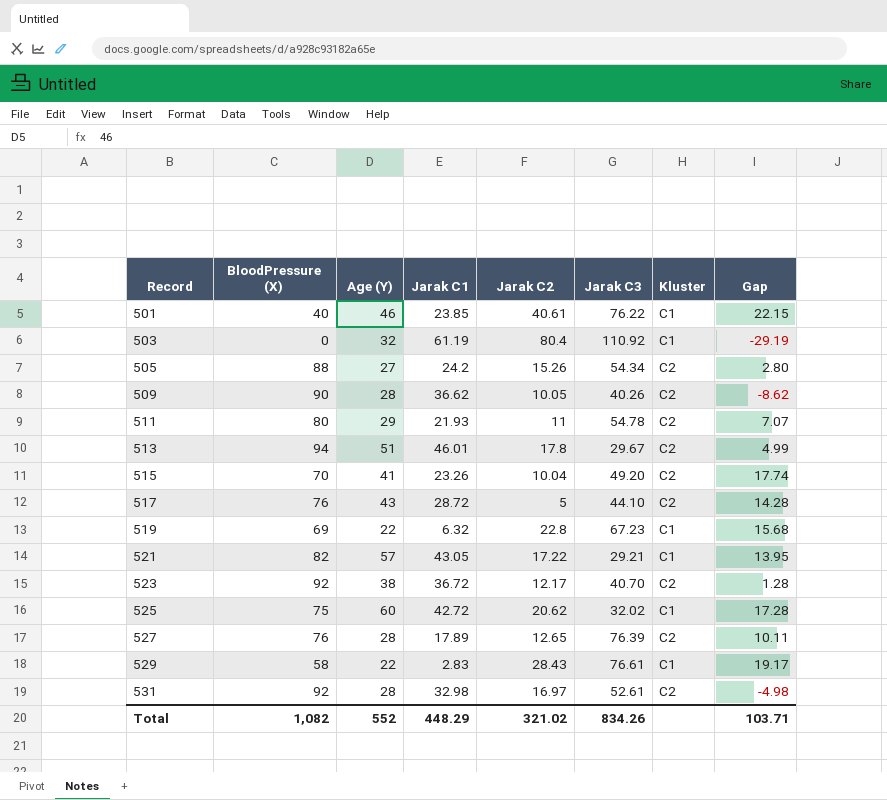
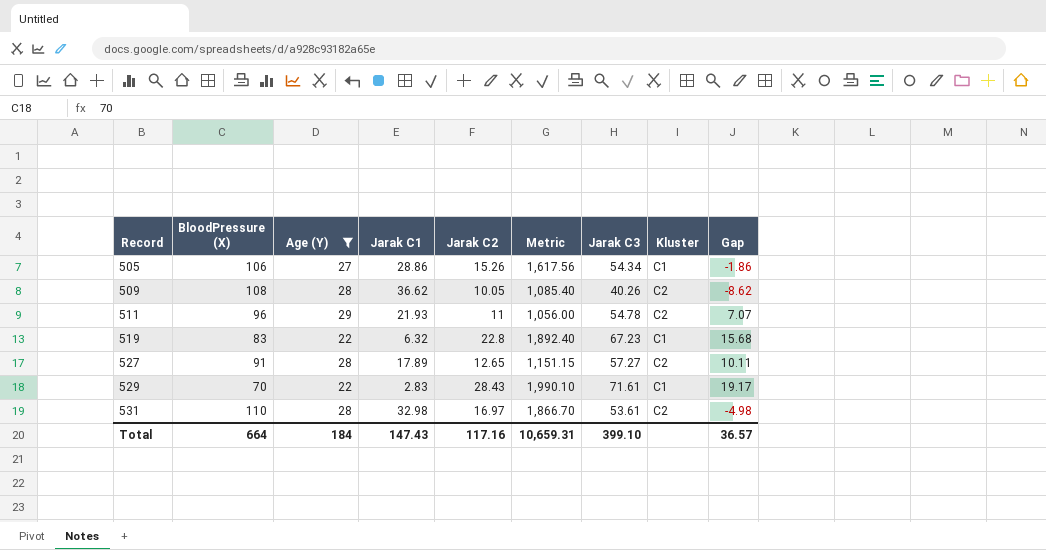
filter: none -> Age (Y) <= 29
column Metric | formula: none -> [BloodPressure (X)] * [Jarak C2]
505 | BloodPressure (X): 88 -> 106
505 | Jarak C1: 24.2 -> 28.86
505 | Kluster: C2 -> C1
505 | Gap: 2.80 -> -1.86
509 | BloodPressure (X): 90 -> 108
511 | BloodPressure (X): 80 -> 96
519 | BloodPressure (X): 69 -> 83
527 | BloodPressure (X): 76 -> 91
527 | Jarak C3: 76.39 -> 57.27
529 | BloodPressure (X): 58 -> 70
529 | Jarak C3: 76.61 -> 71.61
531 | BloodPressure (X): 92 -> 110
531 | Jarak C3: 52.61 -> 53.61
Total | BloodPressure (X): 1,082 -> 664
Total | Age (Y): 552 -> 184
Total | Jarak C1: 448.29 -> 147.43
Total | Jarak C2: 321.02 -> 117.16
Total | Jarak C3: 834.26 -> 399.10
Total | Gap: 103.71 -> 36.57

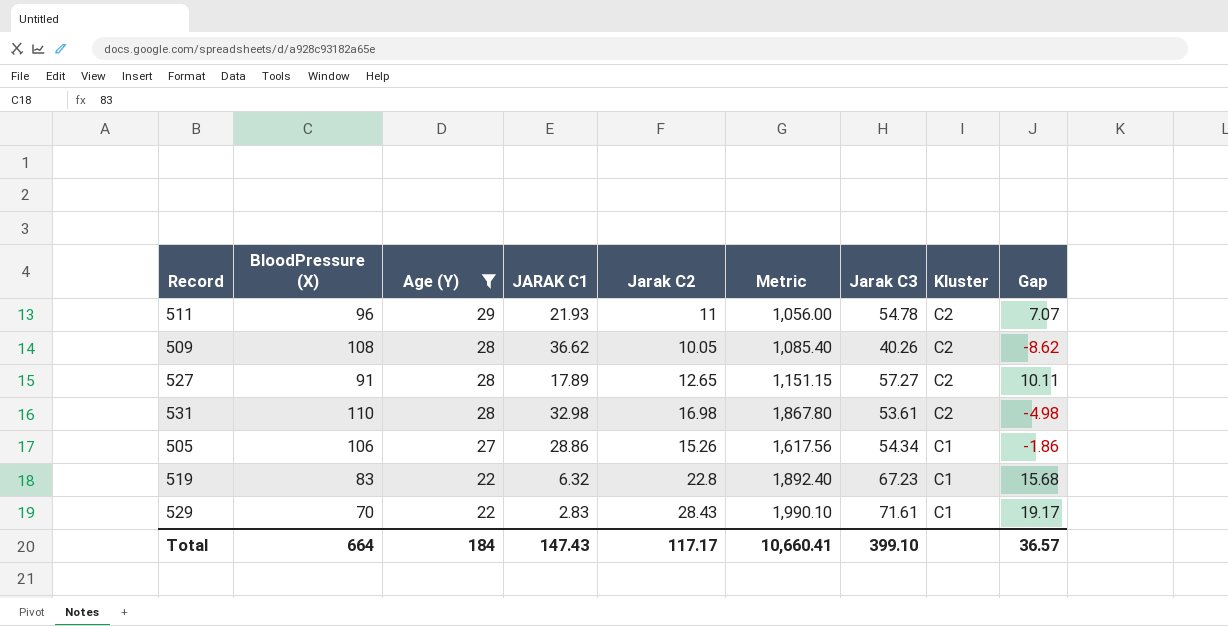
row order: Record ascending -> Age (Y) descending
column name: Jarak C1 -> JARAK C1
531 | Jarak C2: 16.97 -> 16.98
531 | Metric: 1,866.70 -> 1,867.80
Total | Jarak C2: 117.16 -> 117.17
Total | Metric: 10,659.31 -> 10,660.41

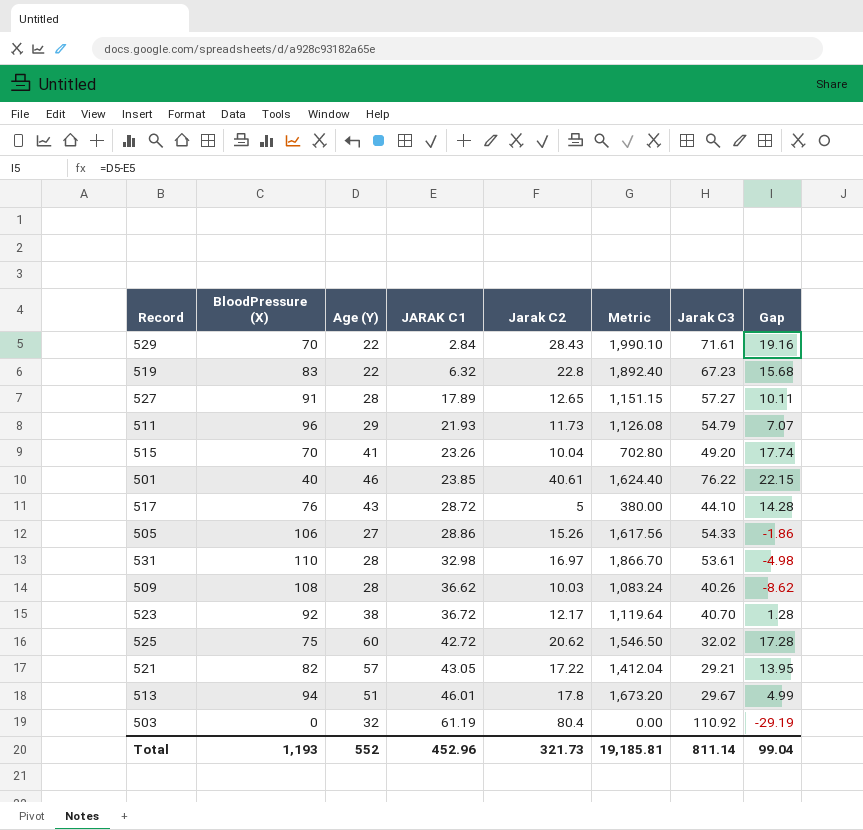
filter: Age (Y) <= 29 -> none
row order: Age (Y) descending -> JARAK C1 ascending
column Kluster | position: 8 -> none
529 | JARAK C1: 2.83 -> 2.84
529 | Gap: 19.17 -> 19.16
511 | Jarak C2: 11 -> 11.73
511 | Metric: 1,056.00 -> 1,126.08
511 | Jarak C3: 54.78 -> 54.79
505 | Jarak C3: 54.34 -> 54.33
531 | Jarak C2: 16.98 -> 16.97
531 | Metric: 1,867.80 -> 1,866.70
509 | Jarak C2: 10.05 -> 10.03
509 | Metric: 1,085.40 -> 1,083.24
Total | BloodPressure (X): 664 -> 1,193
Total | Age (Y): 184 -> 552
Total | JARAK C1: 147.43 -> 452.96
Total | Jarak C2: 117.17 -> 321.73
Total | Metric: 10,660.41 -> 19,185.81
Total | Jarak C3: 399.10 -> 811.14
Total | Gap: 36.57 -> 99.04

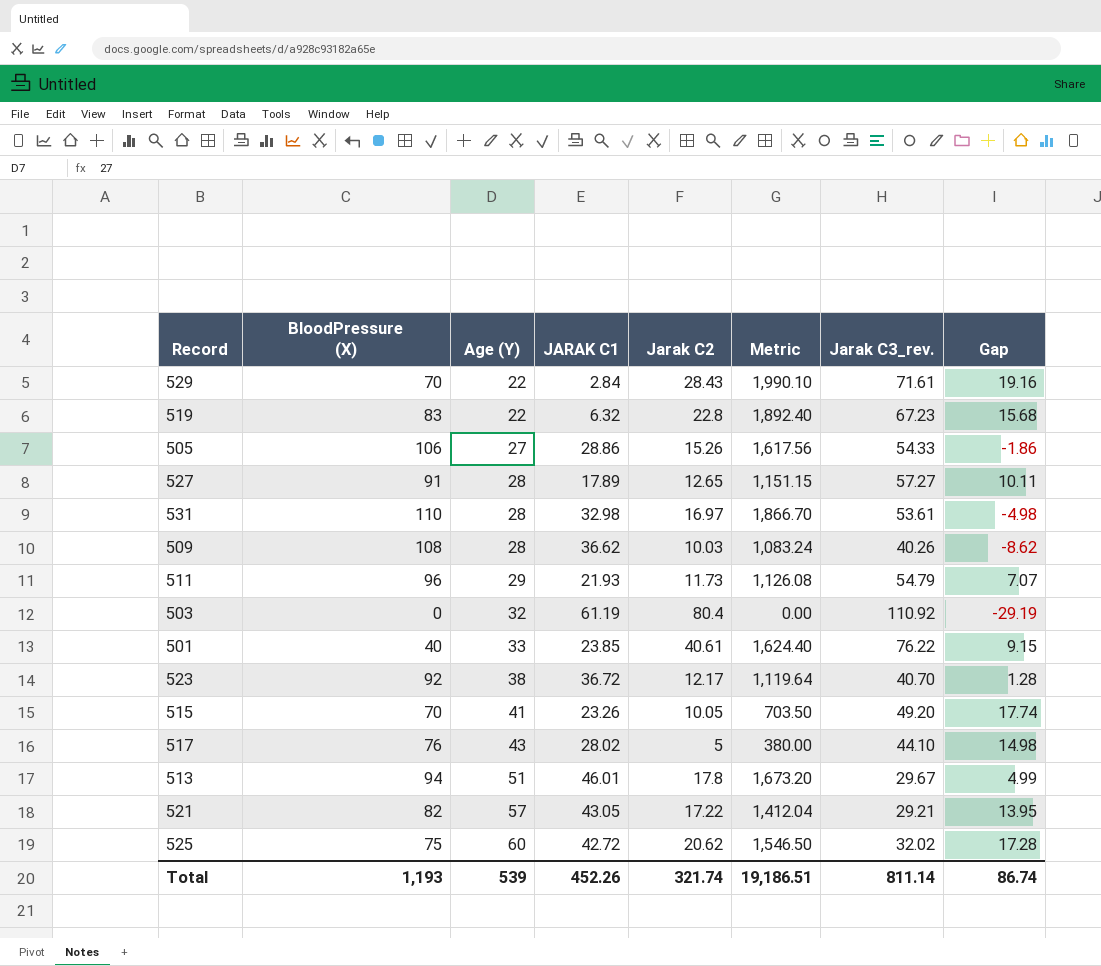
row order: JARAK C1 ascending -> Age (Y) ascending
column name: Jarak C3 -> Jarak C3_rev.
501 | Age (Y): 46 -> 33
501 | Gap: 22.15 -> 9.15
515 | Jarak C2: 10.04 -> 10.05
515 | Metric: 702.80 -> 703.50
517 | JARAK C1: 28.72 -> 28.02
517 | Gap: 14.28 -> 14.98
Total | Age (Y): 552 -> 539
Total | JARAK C1: 452.96 -> 452.26
Total | Jarak C2: 321.73 -> 321.74
Total | Metric: 19,185.81 -> 19,186.51
Total | Gap: 99.04 -> 86.74

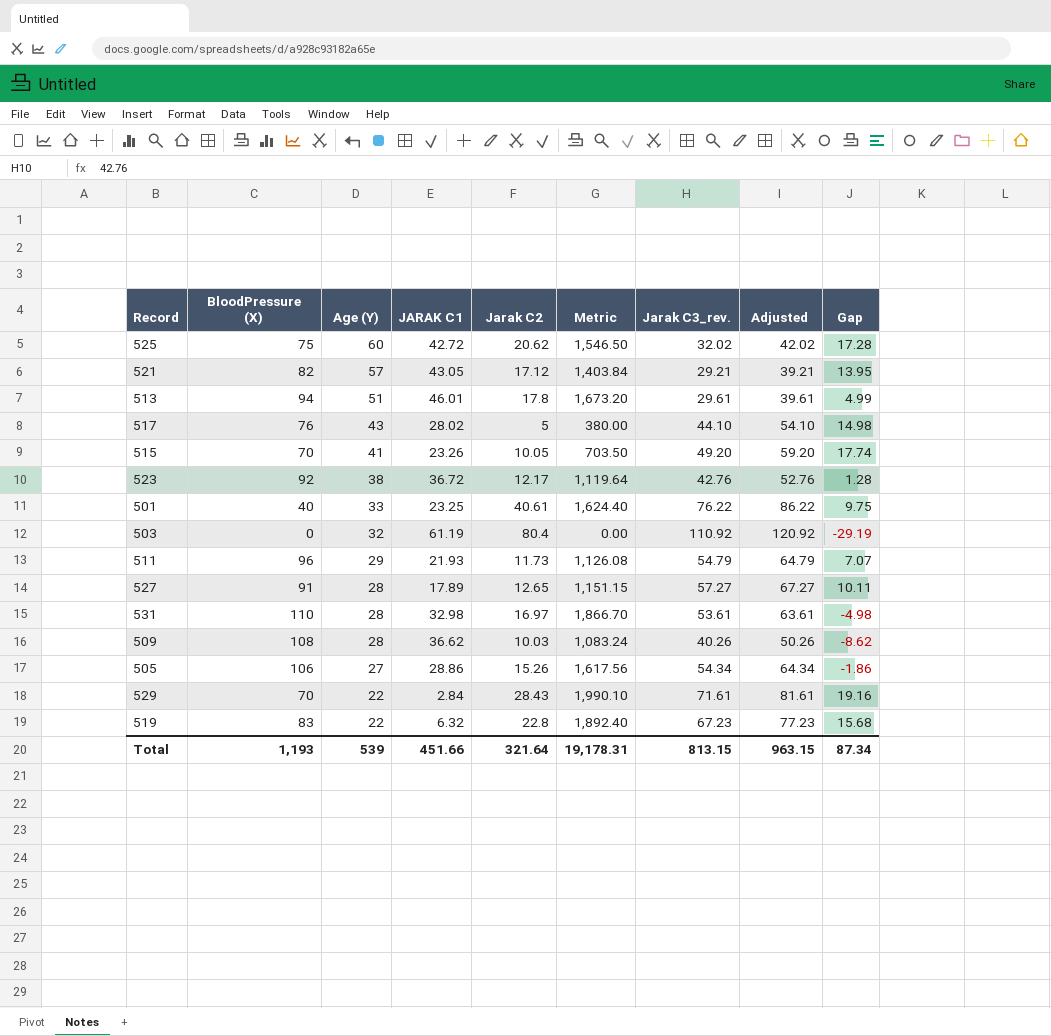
row order: Age (Y) ascending -> Age (Y) descending
column Adjusted | formula: none -> [Jarak C3_rev.] + 10
521 | Jarak C2: 17.22 -> 17.12
521 | Metric: 1,412.04 -> 1,403.84
513 | Jarak C3_rev.: 29.67 -> 29.61
523 | Jarak C3_rev.: 40.70 -> 42.76
501 | JARAK C1: 23.85 -> 23.25
501 | Gap: 9.15 -> 9.75
505 | Jarak C3_rev.: 54.33 -> 54.34
Total | JARAK C1: 452.26 -> 451.66
Total | Jarak C2: 321.74 -> 321.64
Total | Metric: 19,186.51 -> 19,178.31
Total | Jarak C3_rev.: 811.14 -> 813.15
Total | Gap: 86.74 -> 87.34

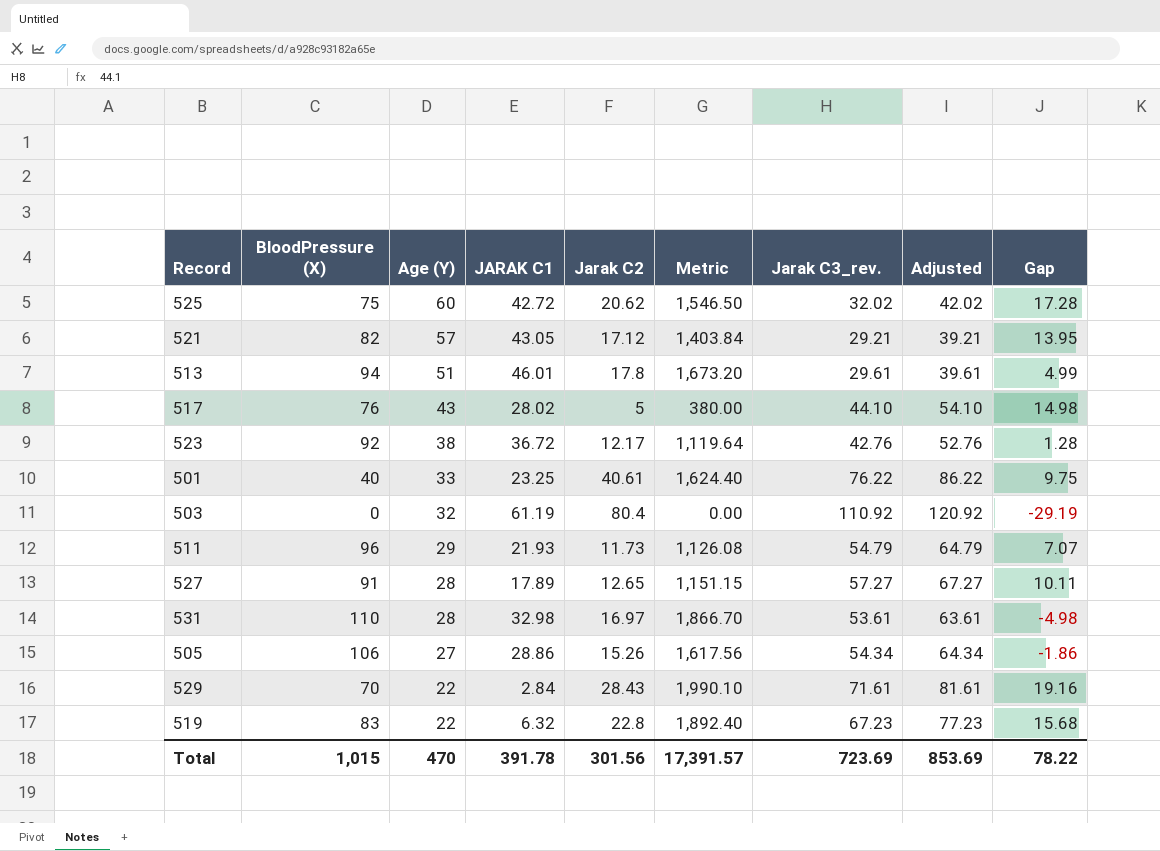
row 515: 70 | 41 | 23.26 | 10.05 | 703.50 | 49.20 | 59.20 | 17.74 -> none
row 509: 108 | 28 | 36.62 | 10.03 | 1,083.24 | 40.26 | 50.26 | -8.62 -> none
Total | BloodPressure (X): 1,193 -> 1,015
Total | Age (Y): 539 -> 470
Total | JARAK C1: 451.66 -> 391.78
Total | Jarak C2: 321.64 -> 301.56
Total | Metric: 19,178.31 -> 17,391.57
Total | Jarak C3_rev.: 813.15 -> 723.69
Total | Adjusted: 963.15 -> 853.69
Total | Gap: 87.34 -> 78.22

